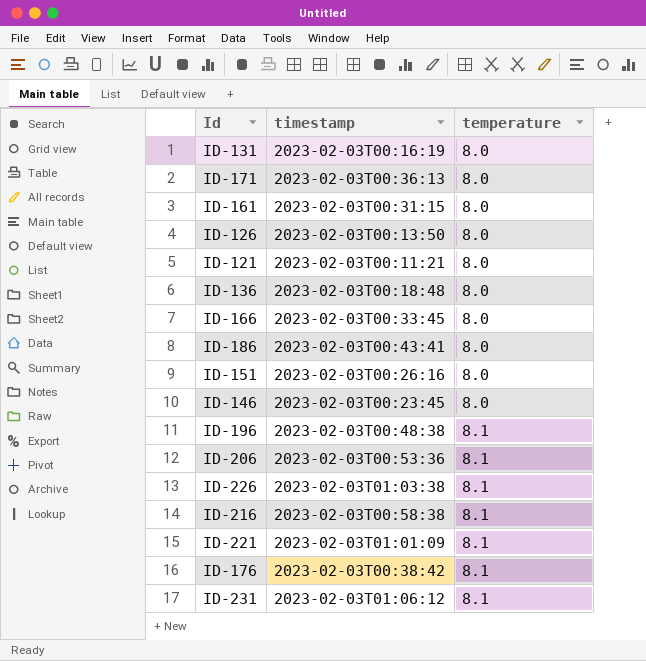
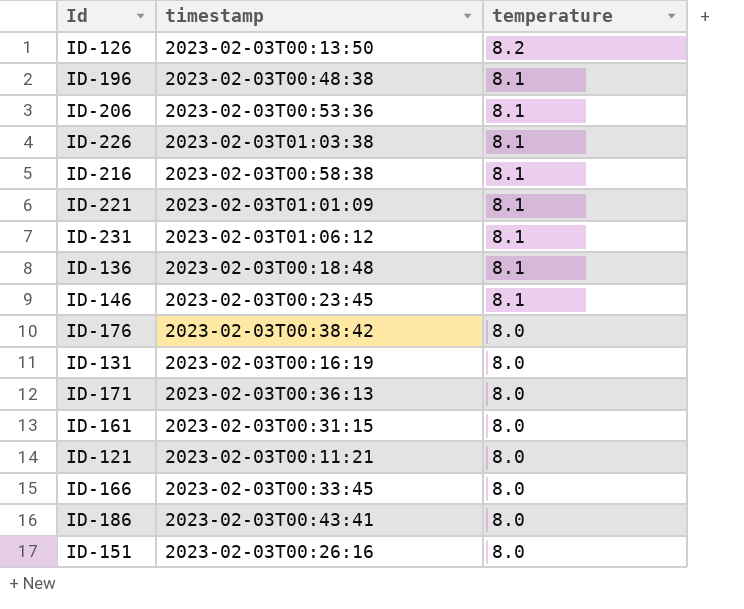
row order: temperature ascending -> temperature descending
ID-126 | temperature: 8.0 -> 8.2
ID-136 | temperature: 8.0 -> 8.1
ID-146 | temperature: 8.0 -> 8.1
ID-176 | temperature: 8.1 -> 8.0

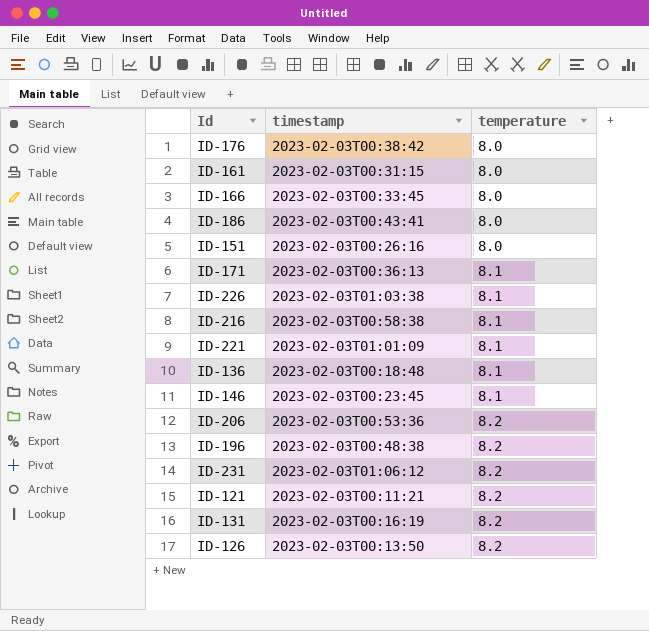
row order: temperature descending -> temperature ascending
ID-171 | temperature: 8.0 -> 8.1
ID-206 | temperature: 8.1 -> 8.2
ID-196 | temperature: 8.1 -> 8.2
ID-231 | temperature: 8.1 -> 8.2
ID-121 | temperature: 8.0 -> 8.2
ID-131 | temperature: 8.0 -> 8.2

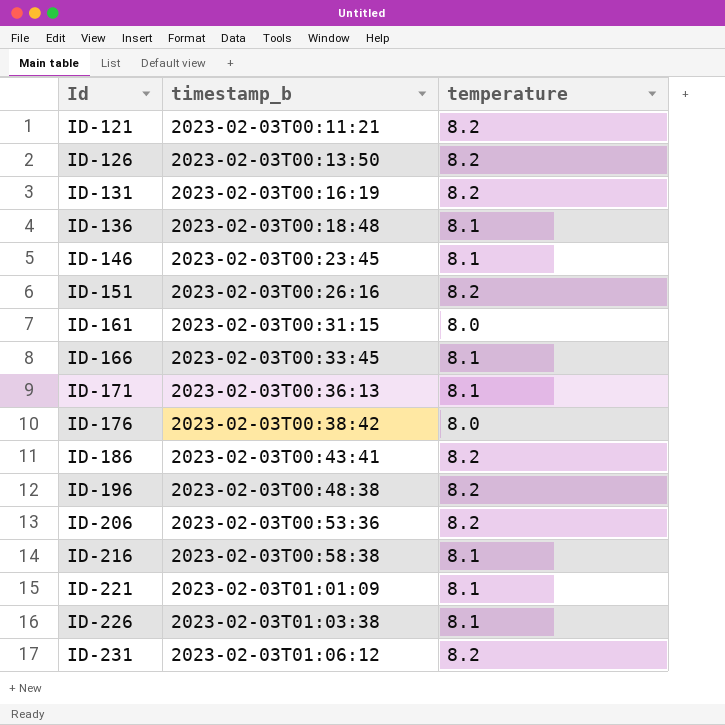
row order: temperature ascending -> Id ascending
column name: timestamp -> timestamp_b
ID-151 | temperature: 8.0 -> 8.2
ID-166 | temperature: 8.0 -> 8.1
ID-186 | temperature: 8.0 -> 8.2

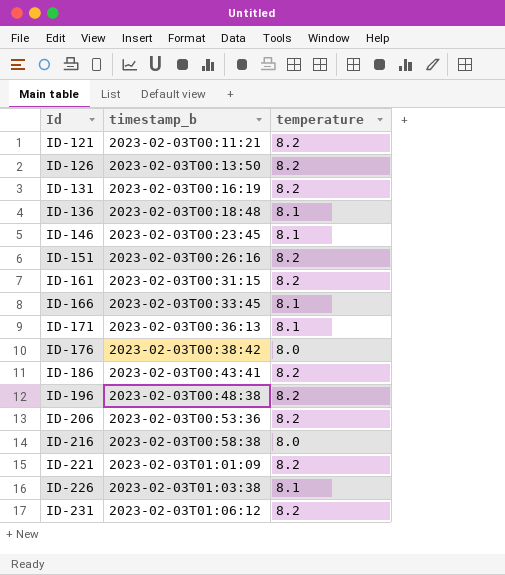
ID-161 | temperature: 8.0 -> 8.2
ID-216 | temperature: 8.1 -> 8.0
ID-221 | temperature: 8.1 -> 8.2

